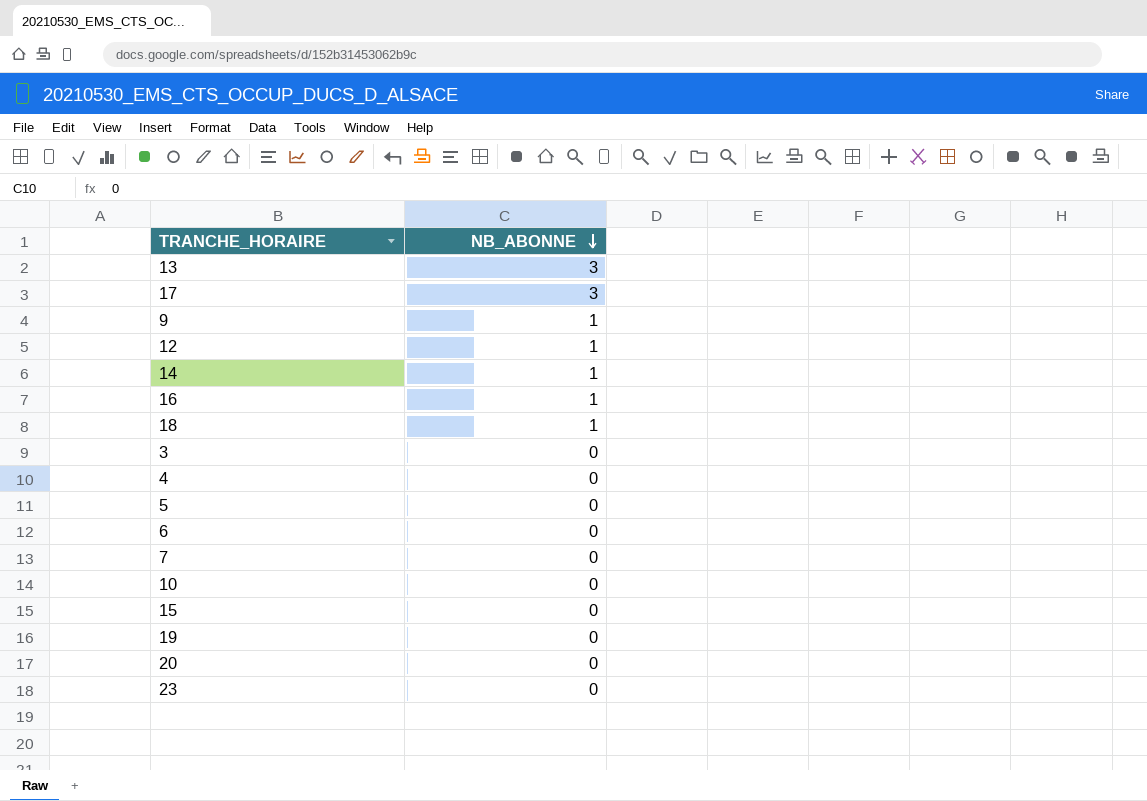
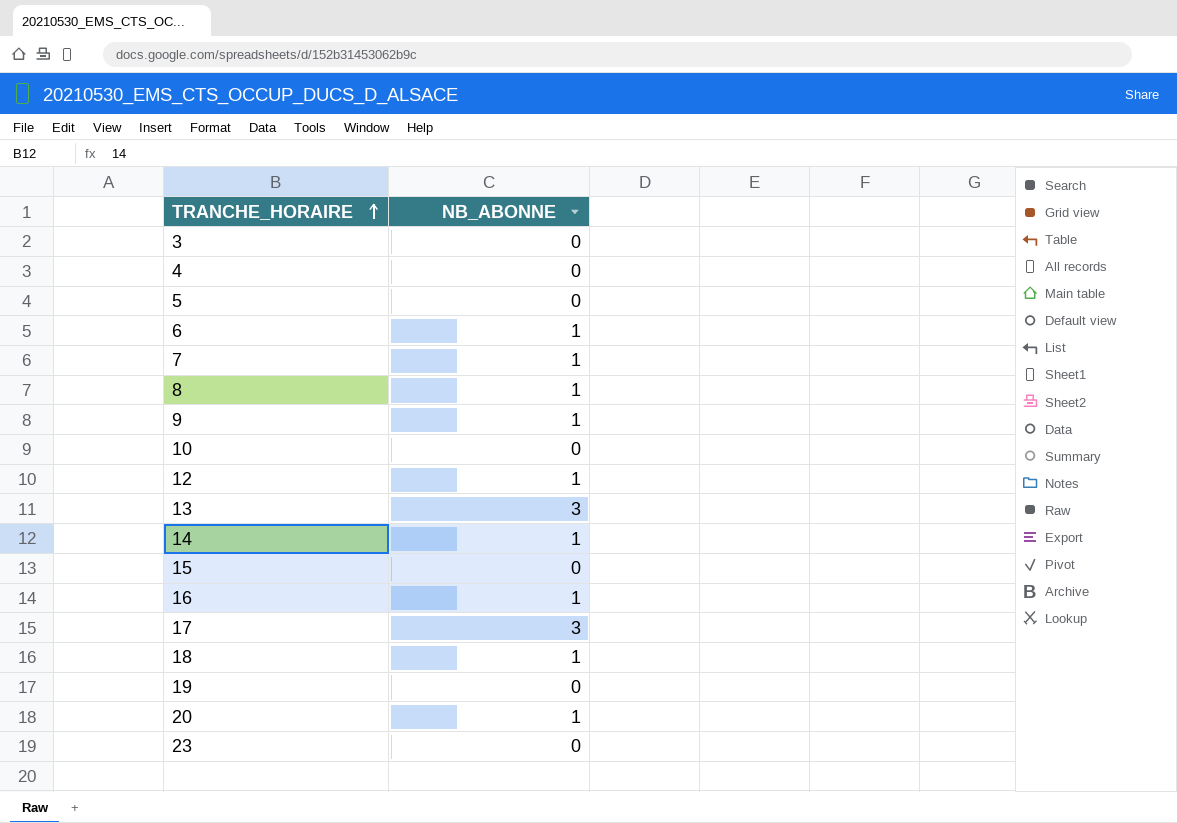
row order: NB_ABONNE descending -> TRANCHE_HORAIRE ascending
6 | NB_ABONNE: 0 -> 1
7 | NB_ABONNE: 0 -> 1
row 8: none -> 1
20 | NB_ABONNE: 0 -> 1

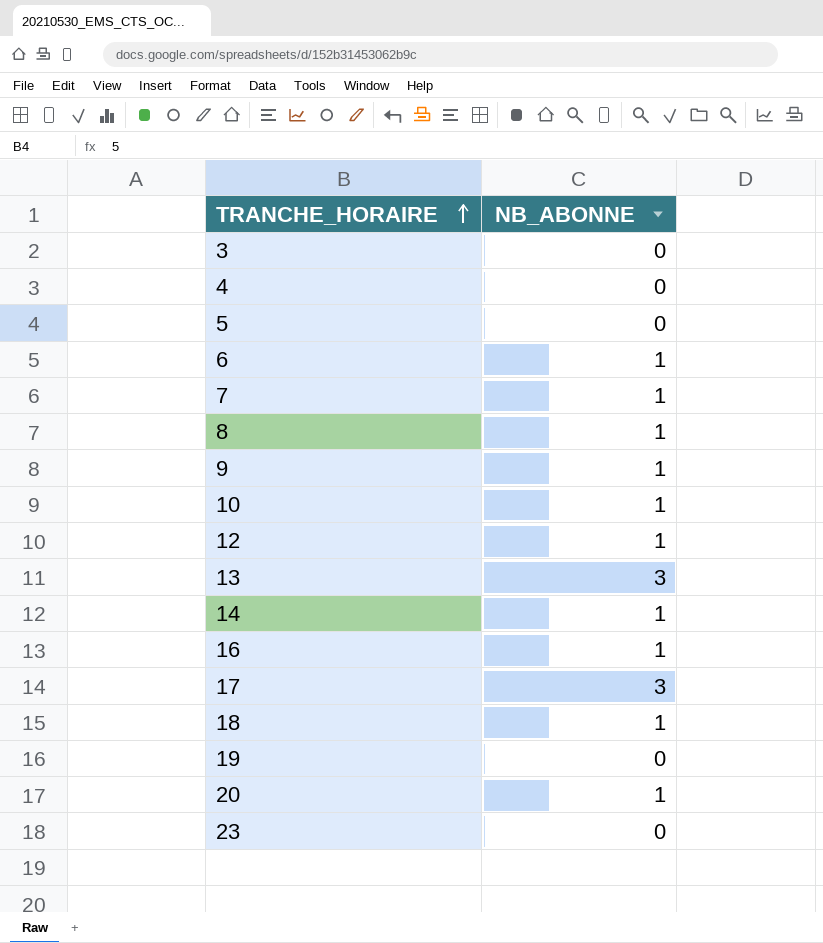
row 15: 0 -> none
10 | NB_ABONNE: 0 -> 1

